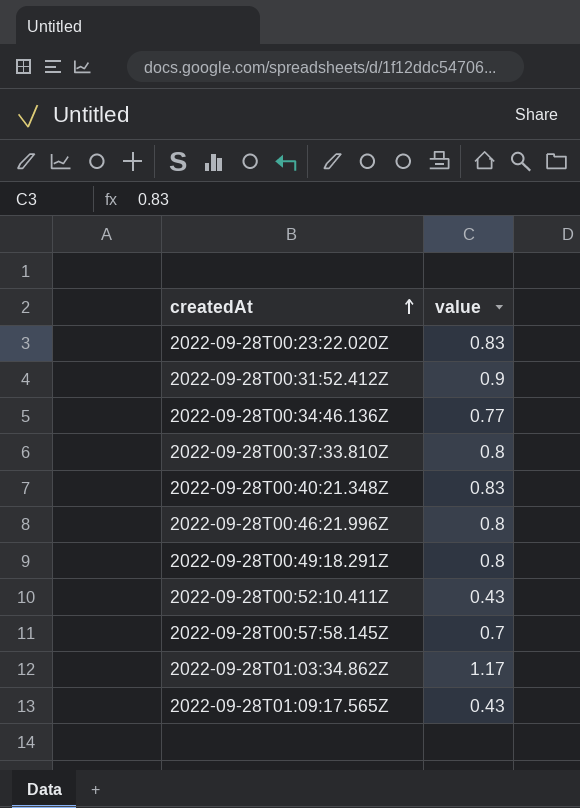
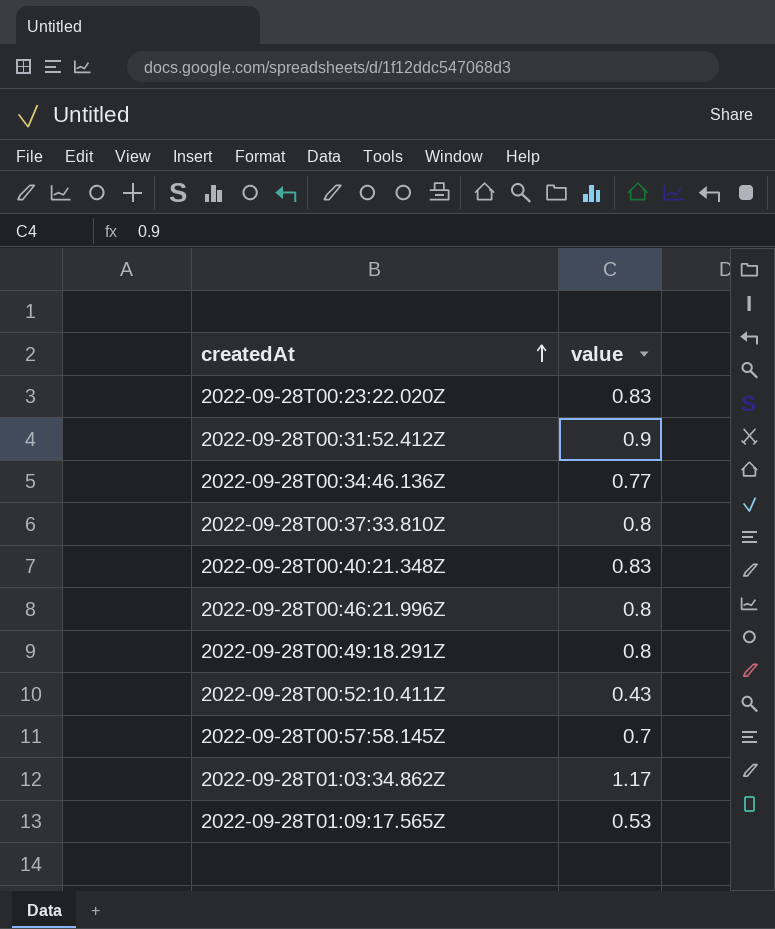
2022-09-28T01:09:17.565Z | value: 0.43 -> 0.53

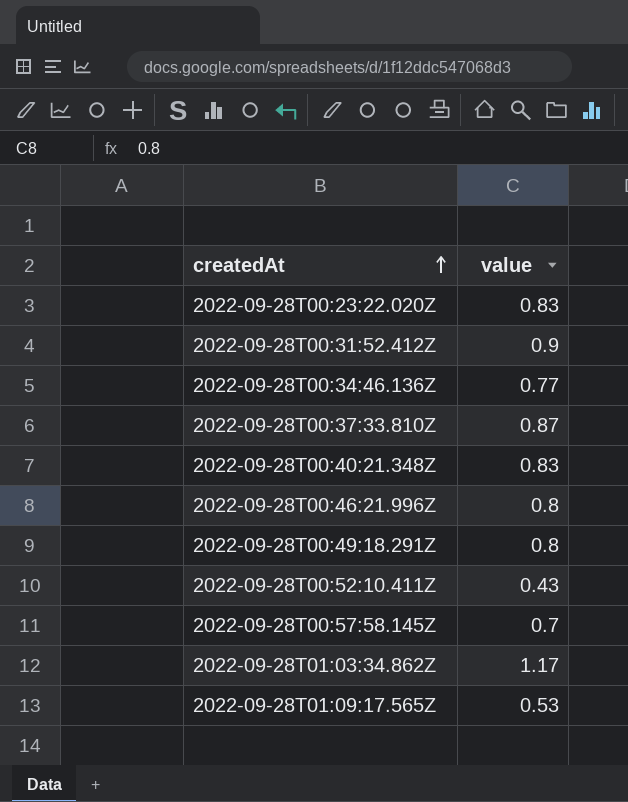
2022-09-28T00:37:33.810Z | value: 0.8 -> 0.87

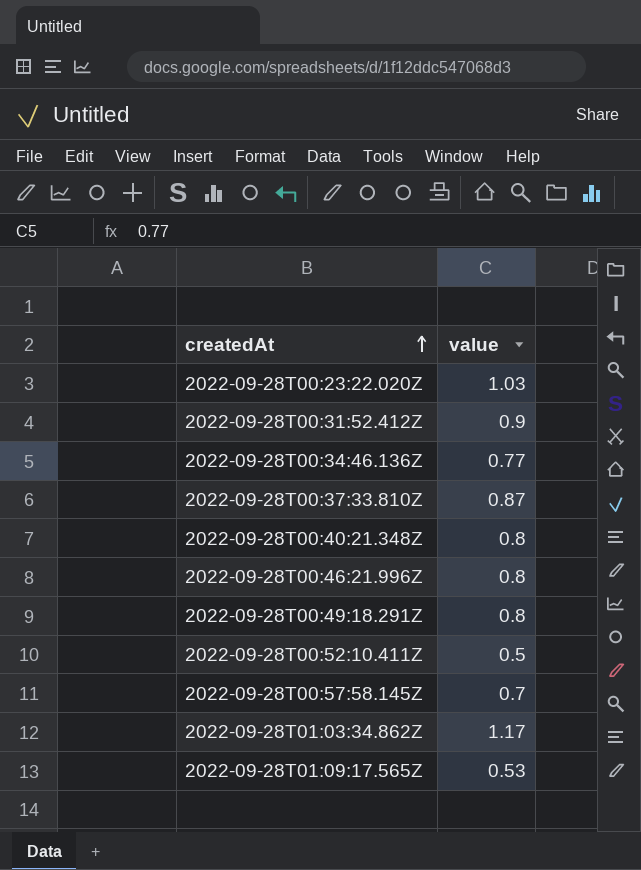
2022-09-28T00:23:22.020Z | value: 0.83 -> 1.03
2022-09-28T00:40:21.348Z | value: 0.83 -> 0.8
2022-09-28T00:52:10.411Z | value: 0.43 -> 0.5

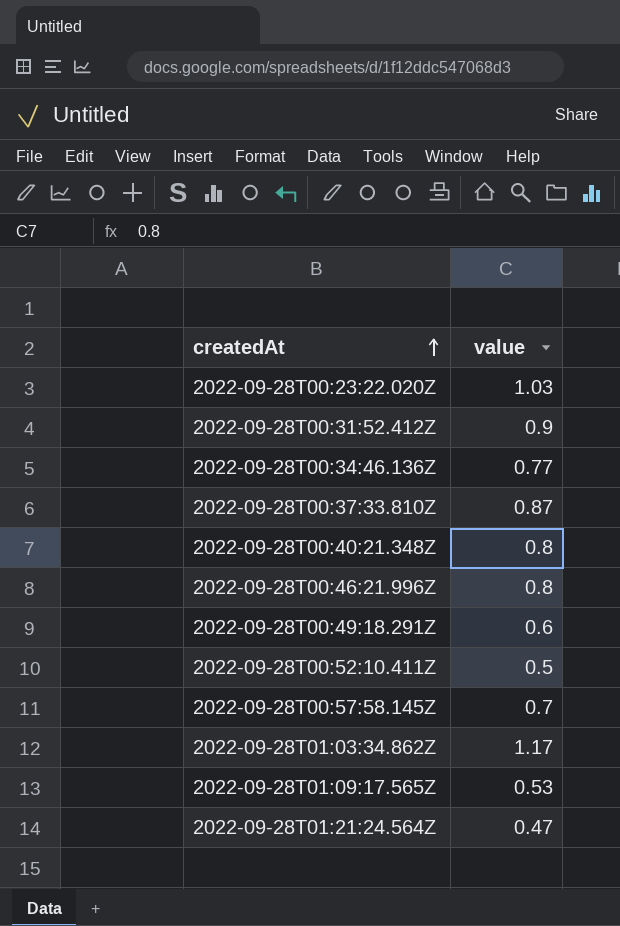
2022-09-28T00:49:18.291Z | value: 0.8 -> 0.6
row 2022-09-28T01:21:24.564Z: none -> 0.47

